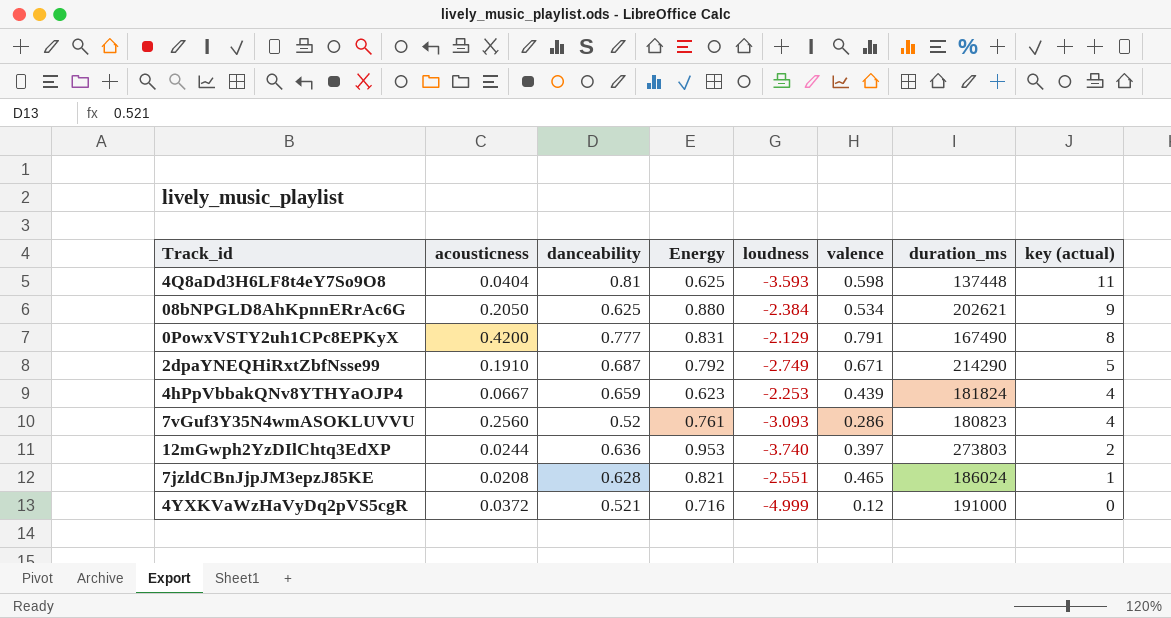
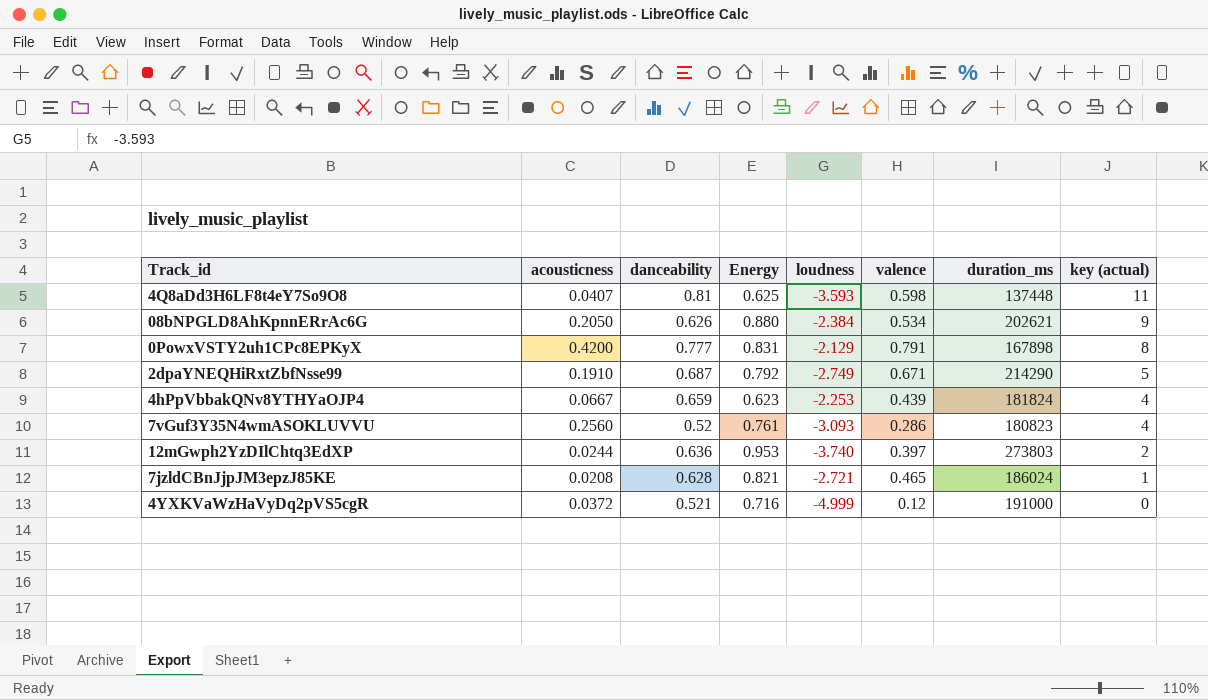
4Q8aDd3H6LF8t4eY7So9O8 | acousticness: 0.0404 -> 0.0407
08bNPGLD8AhKpnnERrAc6G | danceability: 0.625 -> 0.626
0PowxVSTY2uh1CPc8EPKyX | duration_ms: 167490 -> 167898
7jzldCBnJjpJM3epzJ85KE | loudness: -2.551 -> -2.721

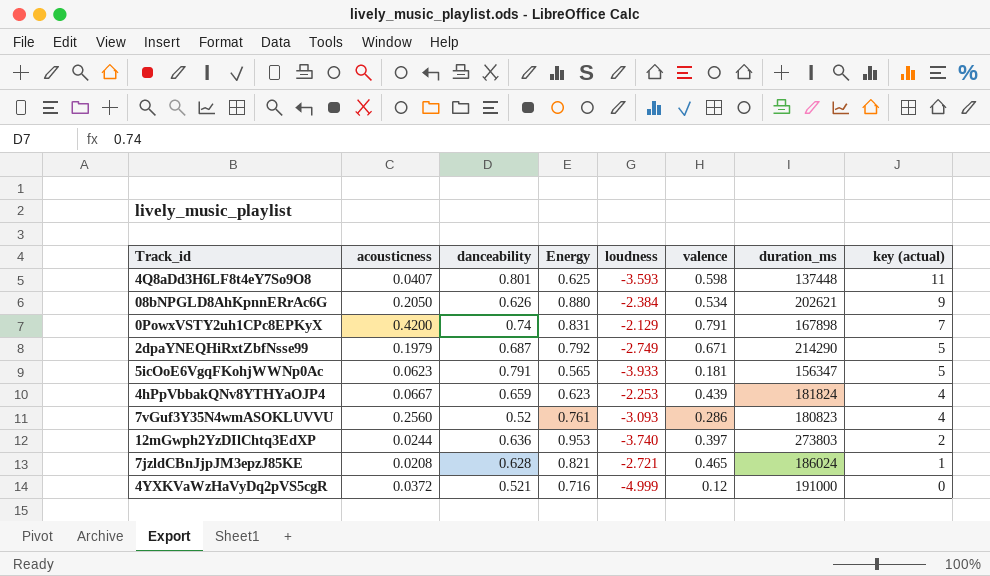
4Q8aDd3H6LF8t4eY7So9O8 | danceability: 0.81 -> 0.801
0PowxVSTY2uh1CPc8EPKyX | danceability: 0.777 -> 0.74
0PowxVSTY2uh1CPc8EPKyX | key (actual): 8 -> 7
2dpaYNEQHiRxtZbfNsse99 | acousticness: 0.1910 -> 0.1979
row 5icOoE6VgqFKohjWWNp0Ac: none -> 0.0623 | 0.791 | 0.565 | -3.933 | 0.181 | 156347 | 5

